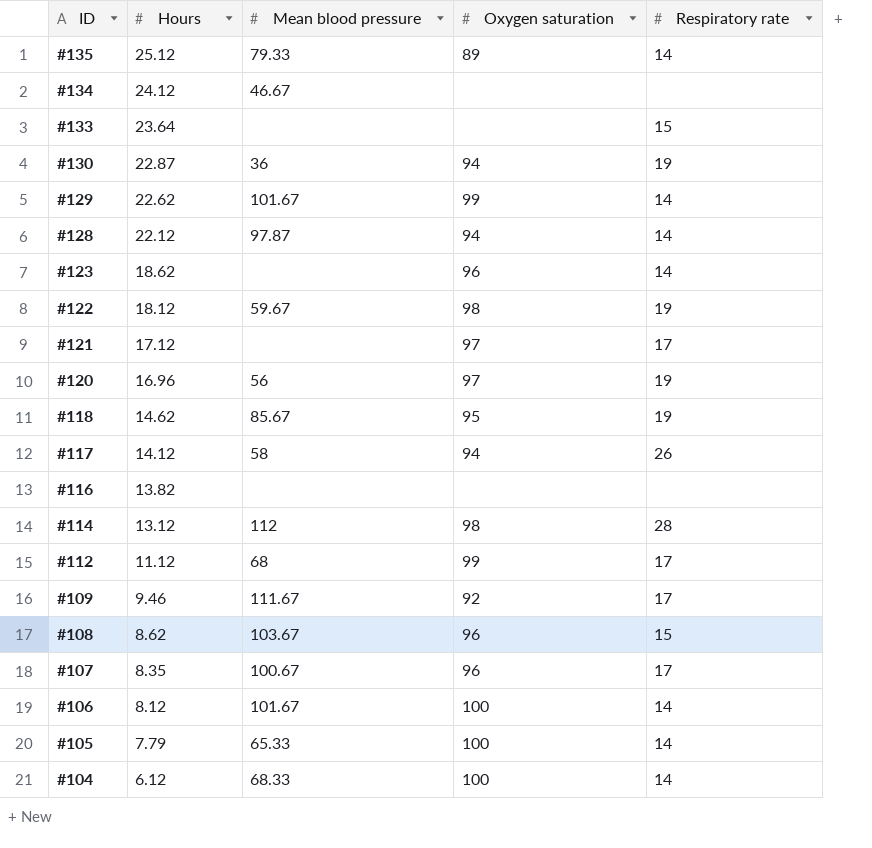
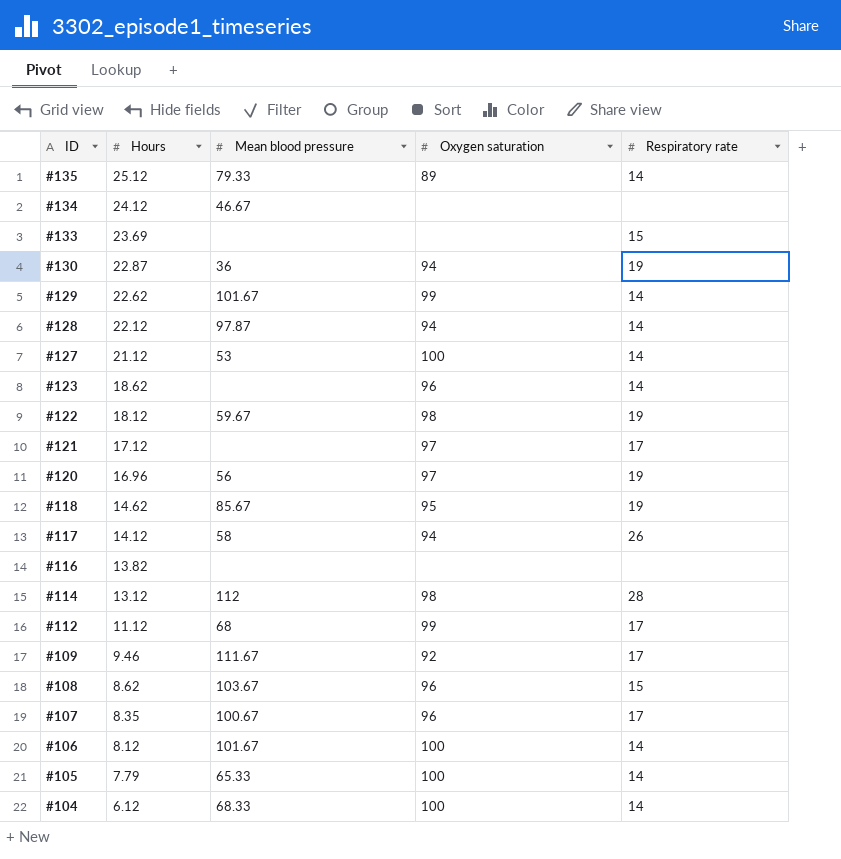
#133 | Hours: 23.64 -> 23.69
row #127: none -> 21.12 | 53 | 100 | 14

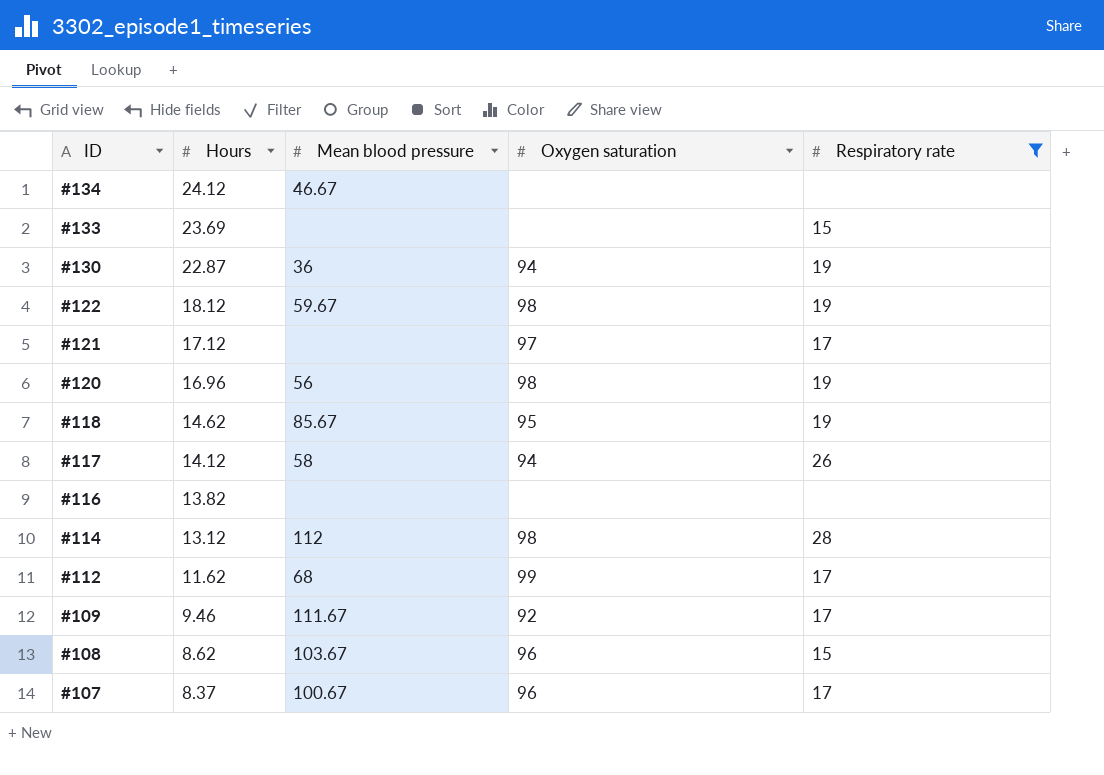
filter: none -> Respiratory rate != 14
#120 | Oxygen saturation: 97 -> 98
#112 | Hours: 11.12 -> 11.62
#107 | Hours: 8.35 -> 8.37

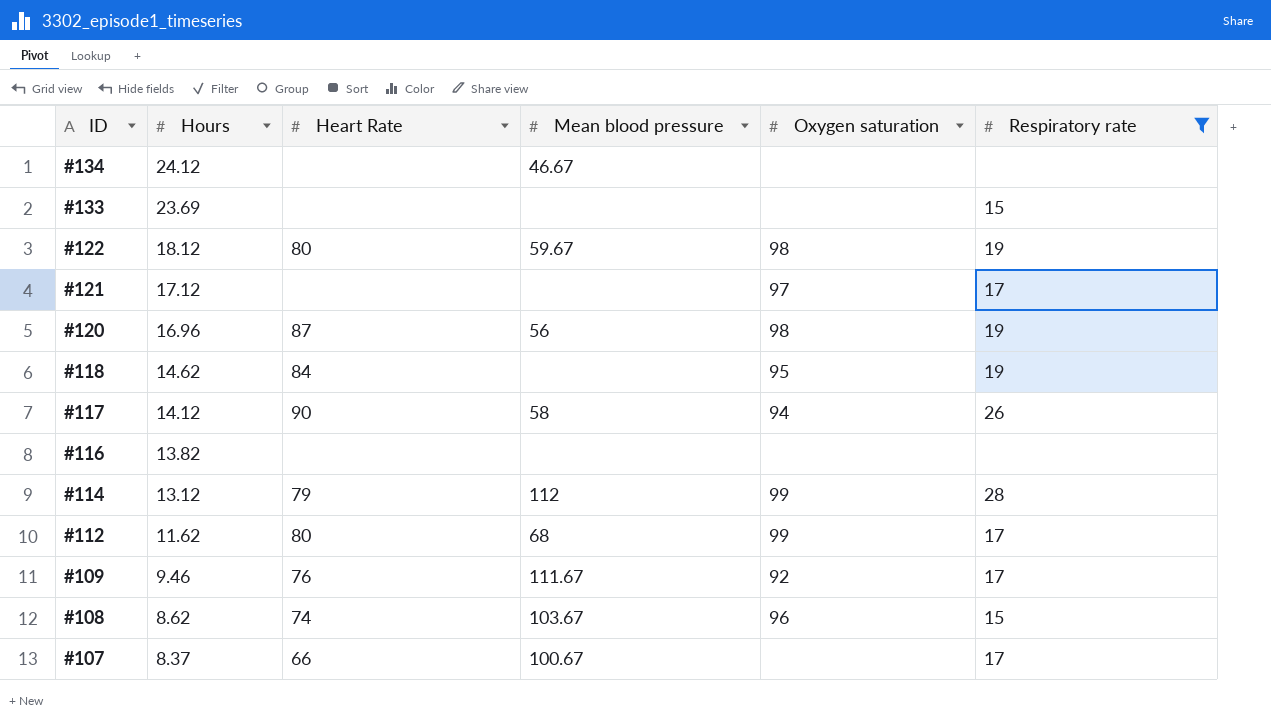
column Heart Rate | position: none -> 3
row #130: 22.87 | 36 | 94 | 19 -> none
#118 | Mean blood pressure: 85.67 -> none
#114 | Oxygen saturation: 98 -> 99
#107 | Oxygen saturation: 96 -> none

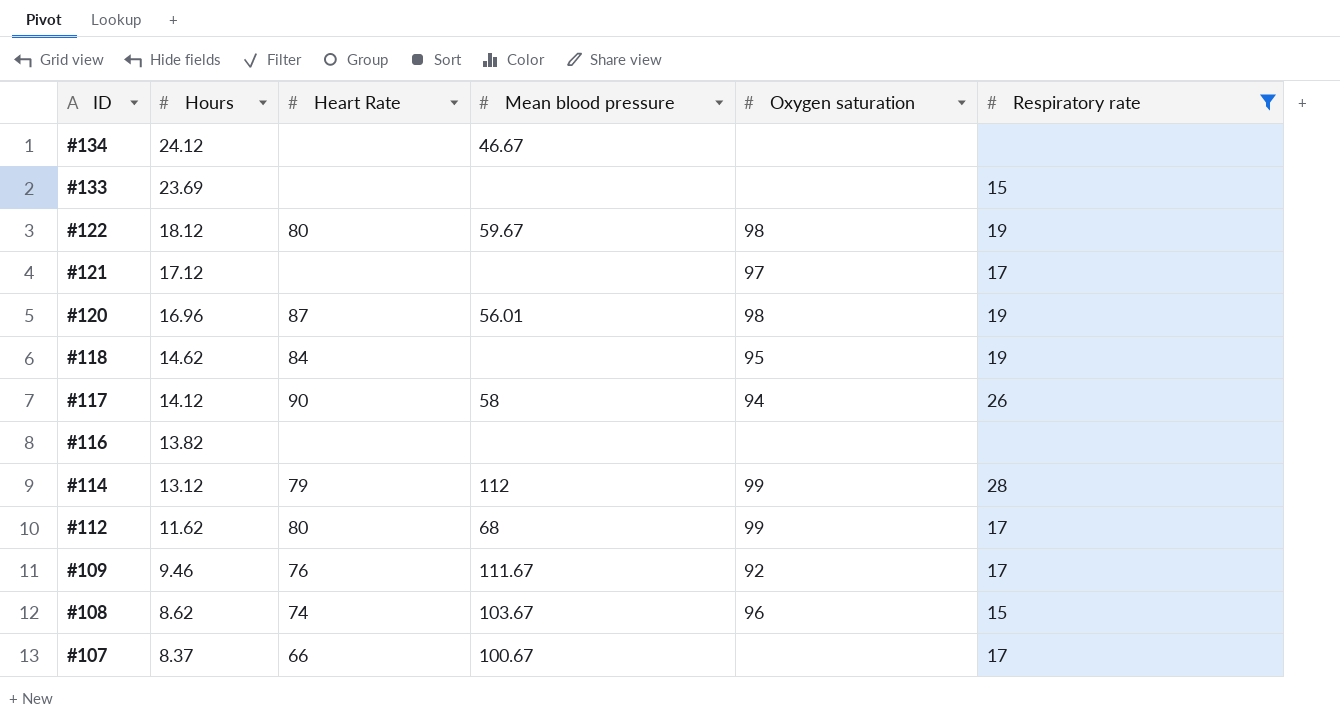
#120 | Mean blood pressure: 56 -> 56.01

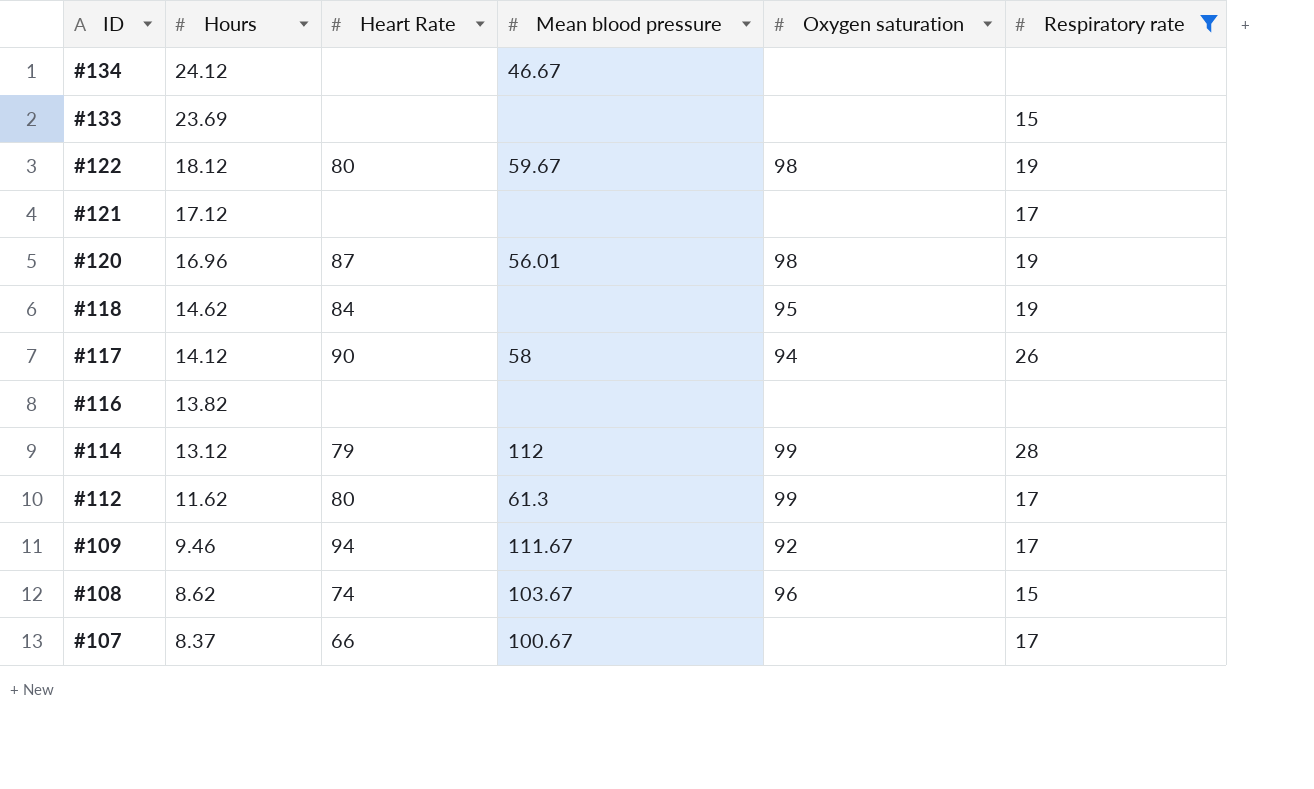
#121 | Oxygen saturation: 97 -> none
#112 | Mean blood pressure: 68 -> 61.3
#109 | Heart Rate: 76 -> 94

